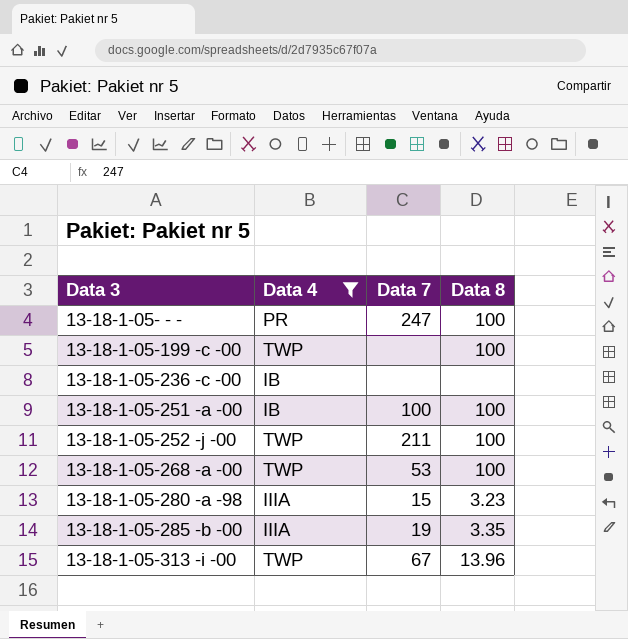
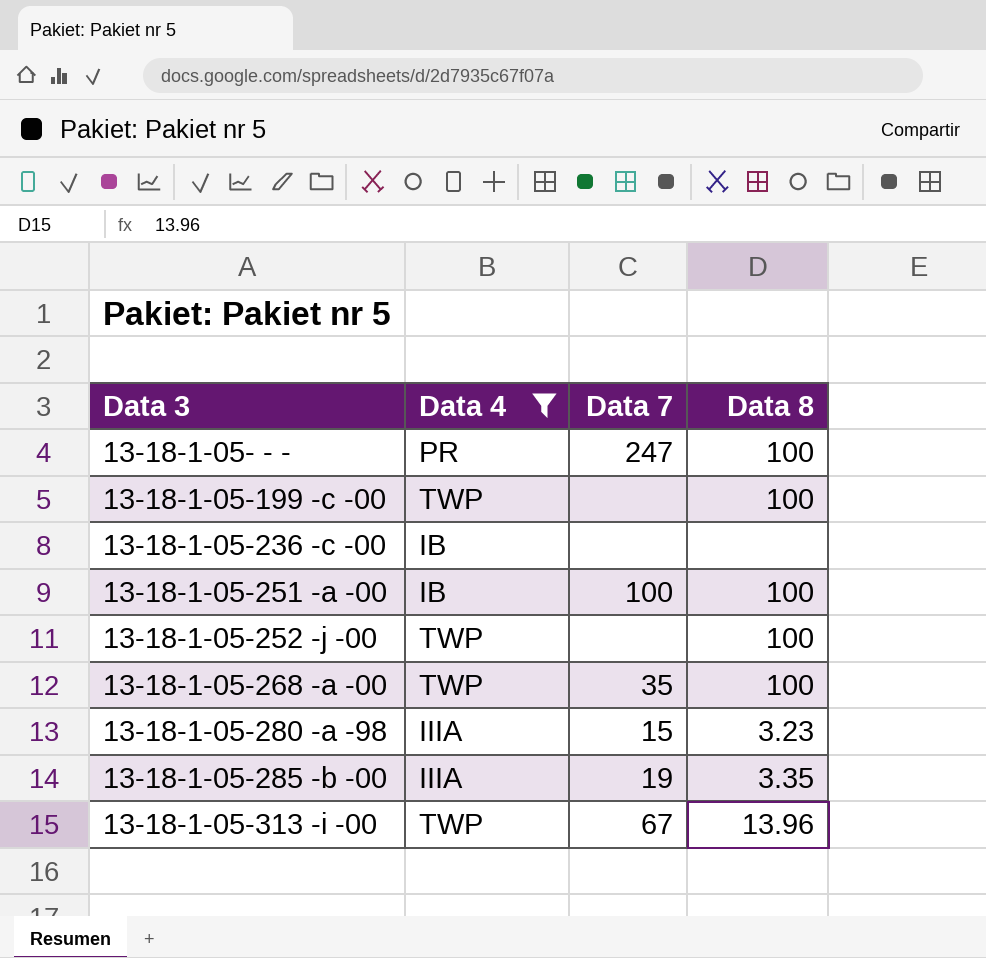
13-18-1-05-252 -j -00 | Data 7: 211 -> none
13-18-1-05-268 -a -00 | Data 7: 53 -> 35

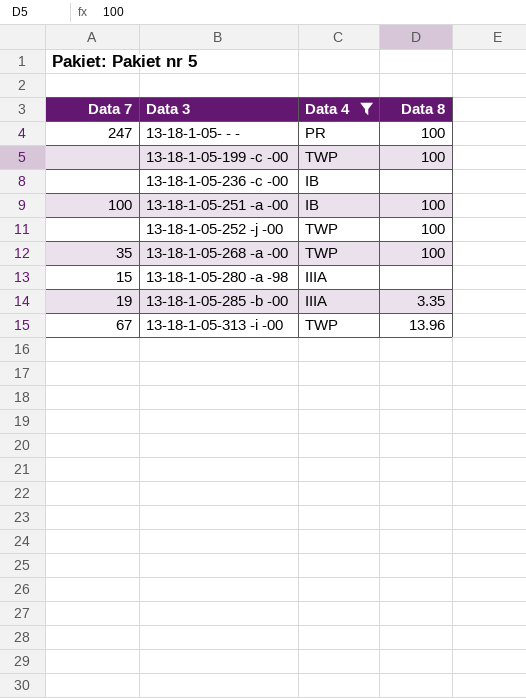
column Data 7 | position: 3 -> 1
13-18-1-05-280 -a -98 | Data 8: 3.23 -> none

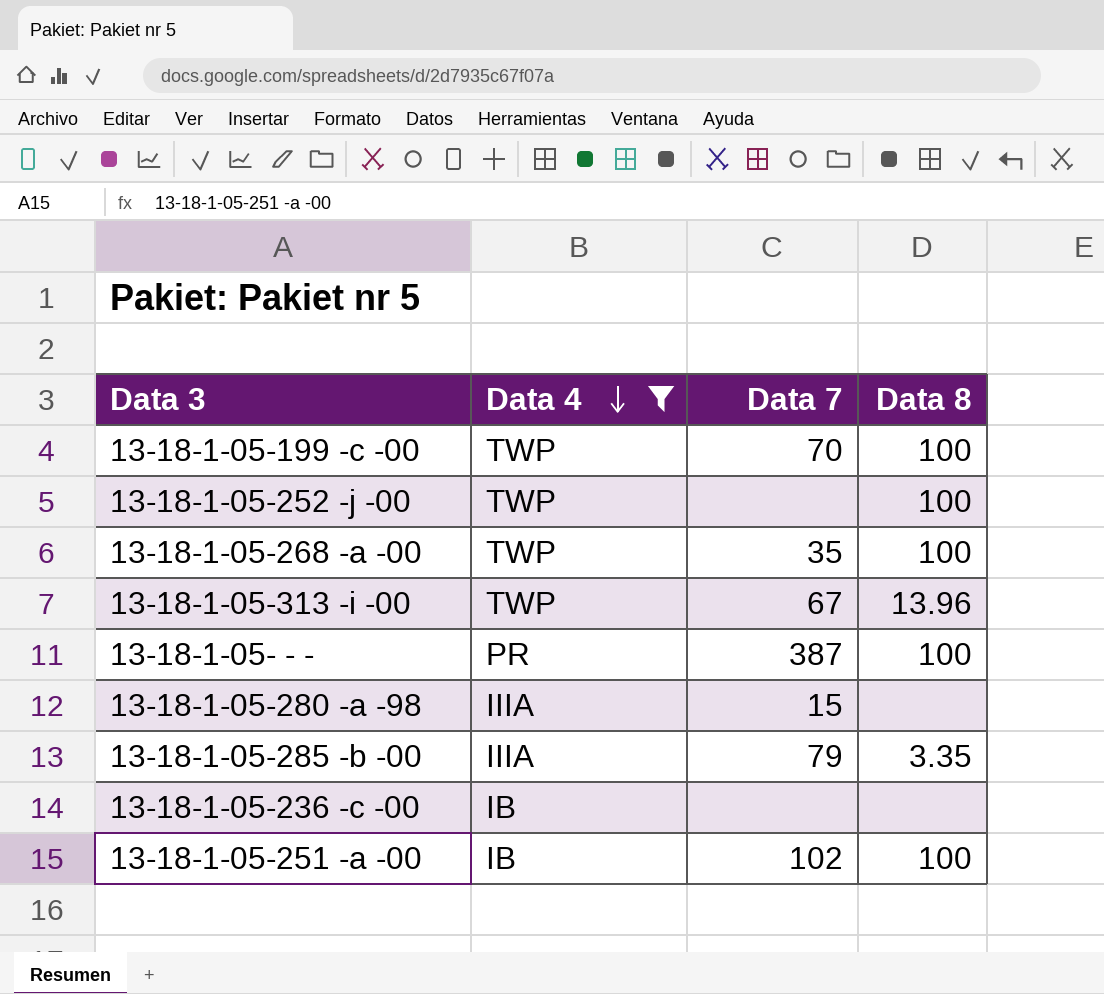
row order: none -> Data 4 descending
column Data 7 | position: 1 -> 3
13-18-1-05-199 -c -00 | Data 7: none -> 70
13-18-1-05- - - | Data 7: 247 -> 387
13-18-1-05-285 -b -00 | Data 7: 19 -> 79
13-18-1-05-251 -a -00 | Data 7: 100 -> 102

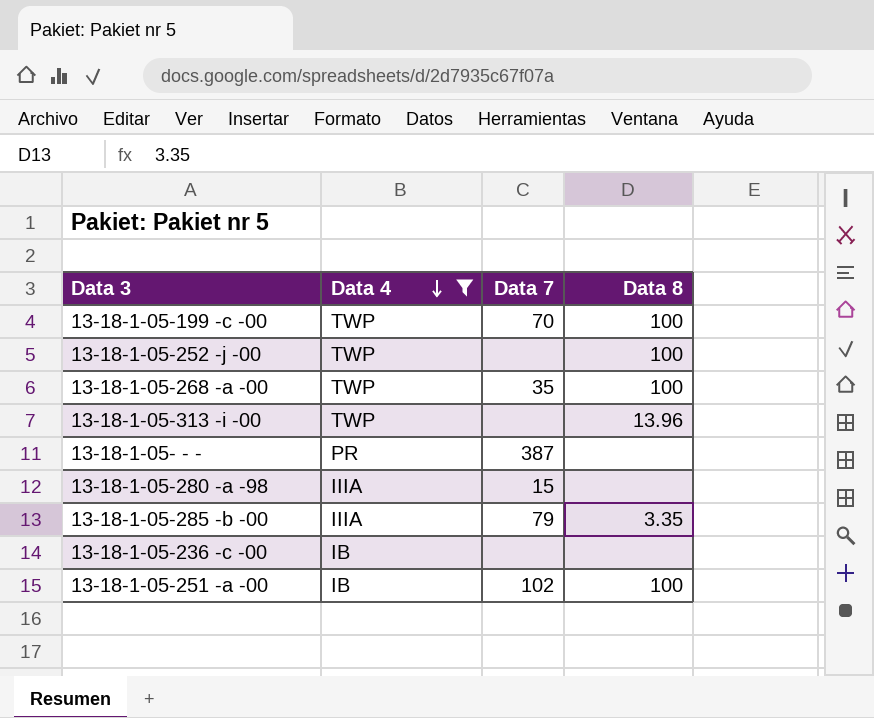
13-18-1-05-313 -i -00 | Data 7: 67 -> none
13-18-1-05- - - | Data 8: 100 -> none

